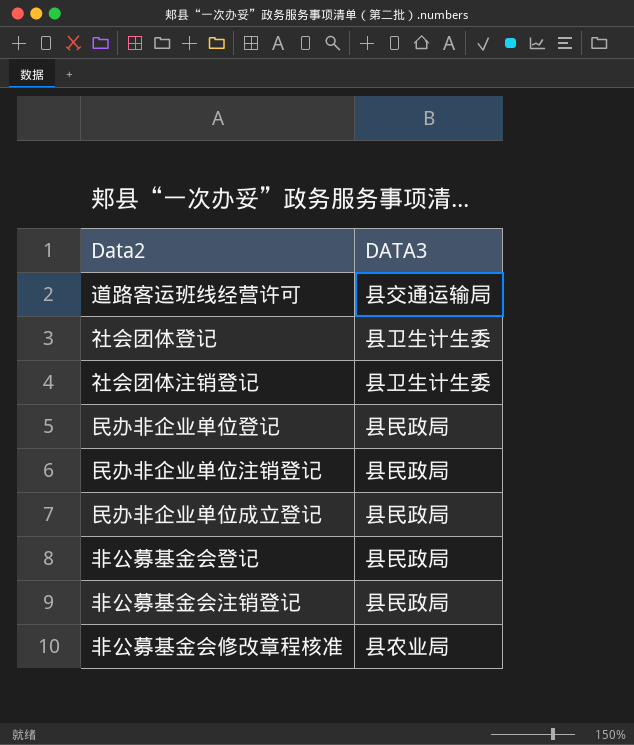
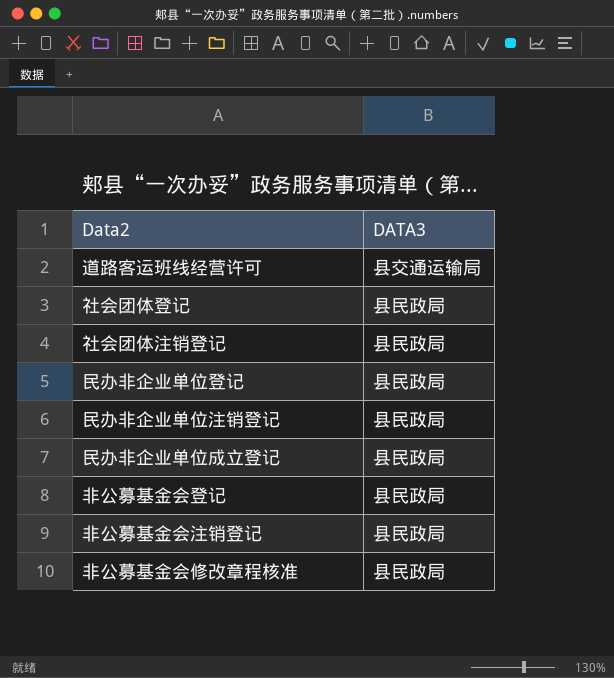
社会团体登记 | DATA3: 县卫生计生委 -> 县民政局
社会团体注销登记 | DATA3: 县卫生计生委 -> 县民政局
非公募基金会修改章程核准 | DATA3: 县农业局 -> 县民政局

